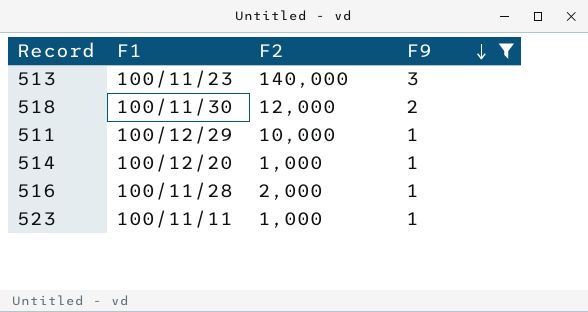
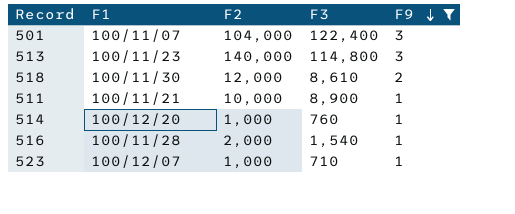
column F3 | position: none -> 4
row 501: none -> 100/11/07 | 104,000 | 122,400 | 3
511 | F1: 100/12/29 -> 100/11/21
523 | F1: 100/11/11 -> 100/12/07

